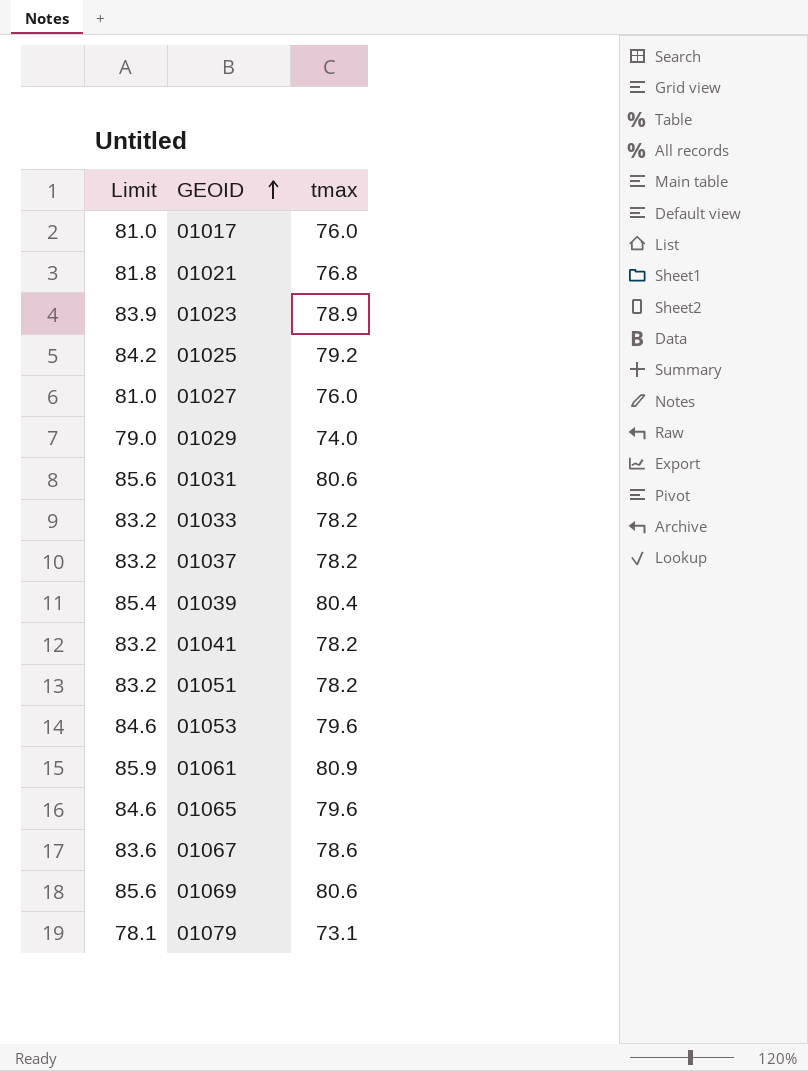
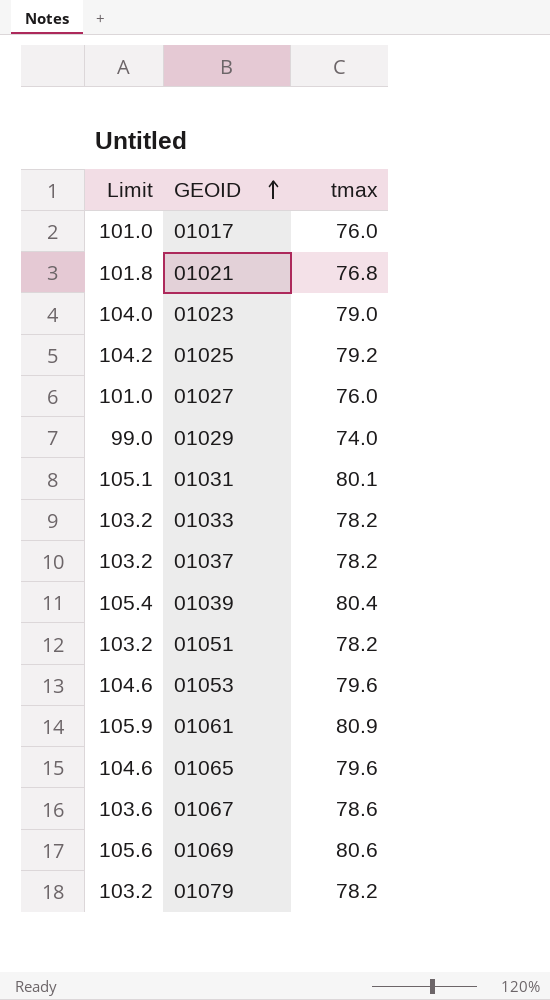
column Limit | formula: [tmax] + 5 -> [tmax] + 25
row 01041: 83.2 | 78.2 -> none
01023 | tmax: 78.9 -> 79.0
01031 | tmax: 80.6 -> 80.1
01079 | tmax: 73.1 -> 78.2

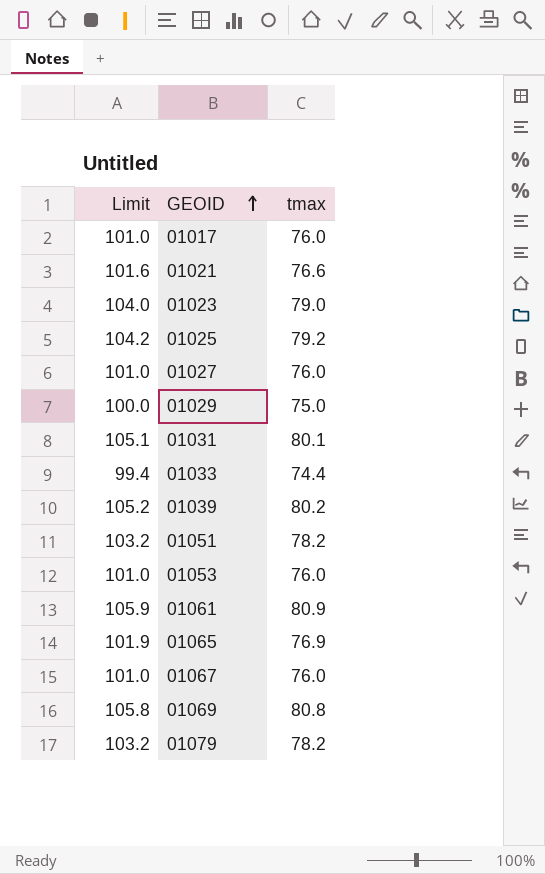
row 01037: 103.2 | 78.2 -> none
01021 | Limit: 101.8 -> 101.6
01021 | tmax: 76.8 -> 76.6
01029 | Limit: 99.0 -> 100.0
01029 | tmax: 74.0 -> 75.0
01033 | Limit: 103.2 -> 99.4
01033 | tmax: 78.2 -> 74.4
01039 | Limit: 105.4 -> 105.2
01039 | tmax: 80.4 -> 80.2
01053 | Limit: 104.6 -> 101.0
01053 | tmax: 79.6 -> 76.0
01065 | Limit: 104.6 -> 101.9
01065 | tmax: 79.6 -> 76.9
01067 | Limit: 103.6 -> 101.0
01067 | tmax: 78.6 -> 76.0
01069 | Limit: 105.6 -> 105.8
01069 | tmax: 80.6 -> 80.8

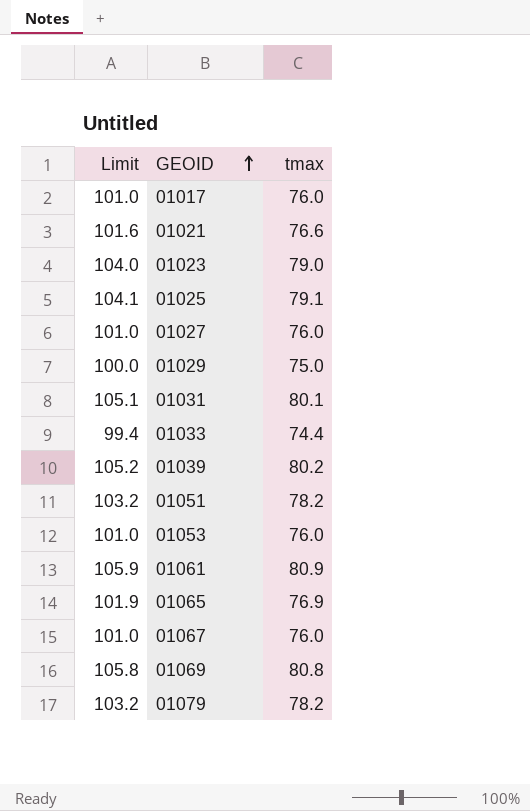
01025 | Limit: 104.2 -> 104.1
01025 | tmax: 79.2 -> 79.1

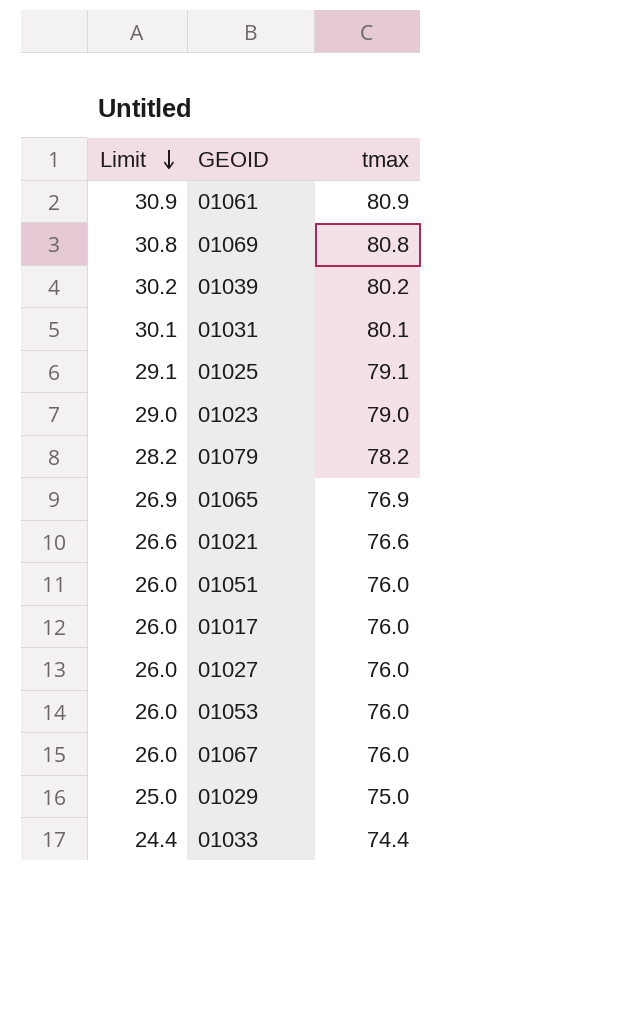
row order: GEOID ascending -> Limit descending
column Limit | formula: [tmax] + 25 -> [tmax] - 50
01051 | tmax: 78.2 -> 76.0

